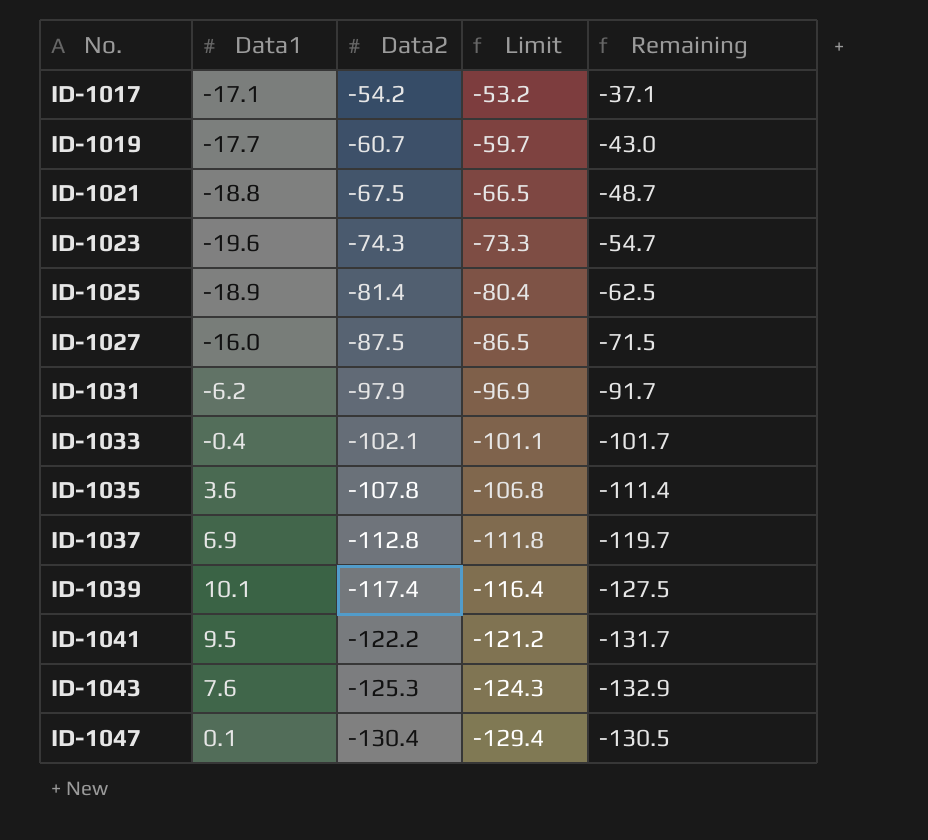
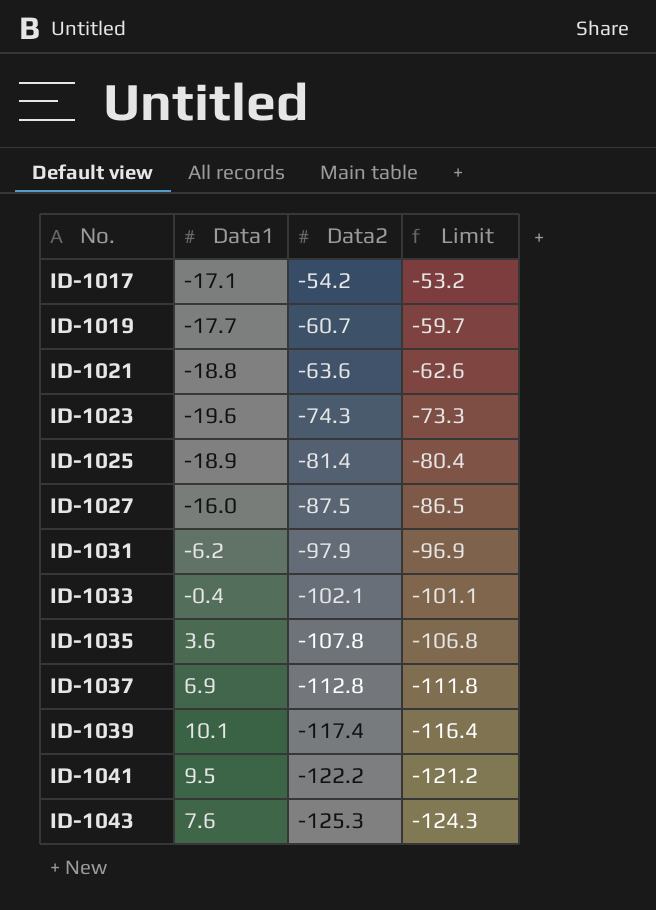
column Remaining | formula: [Data2] - [Data1] -> none
row ID-1047: 0.1 | -130.4 | -129.4 | -130.5 -> none
ID-1021 | Data2: -67.5 -> -63.6
ID-1021 | Limit: -66.5 -> -62.6

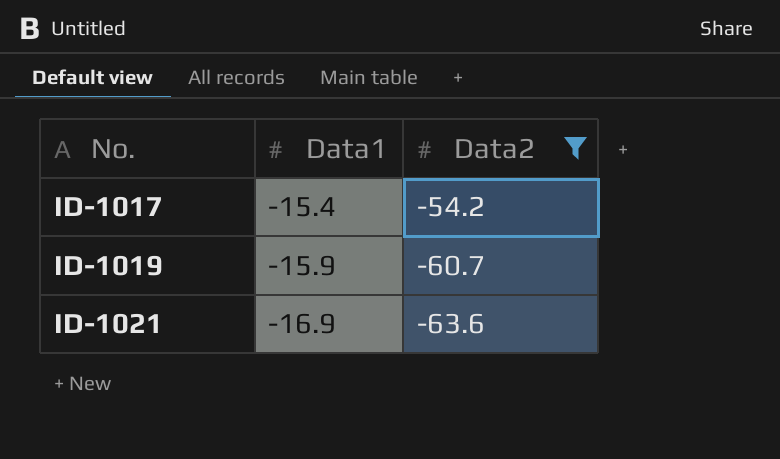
filter: none -> Data2 >= -63.6
column Limit | formula: [Data2] + 1 -> none
ID-1017 | Data1: -17.1 -> -15.4
ID-1019 | Data1: -17.7 -> -15.9
ID-1021 | Data1: -18.8 -> -16.9

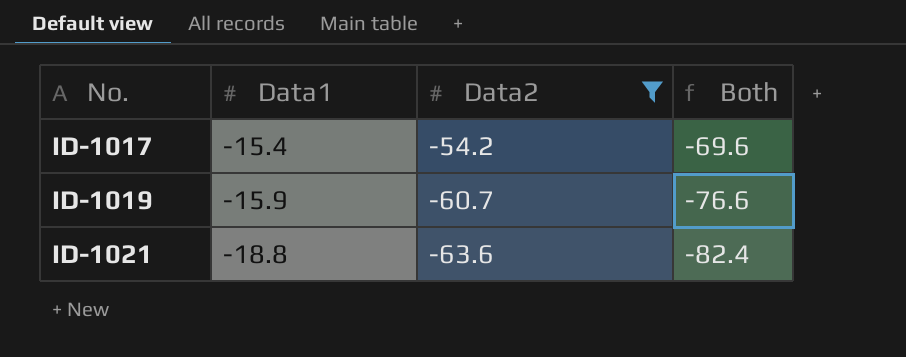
column Both | formula: none -> [Data1] + [Data2]
ID-1021 | Data1: -16.9 -> -18.8

